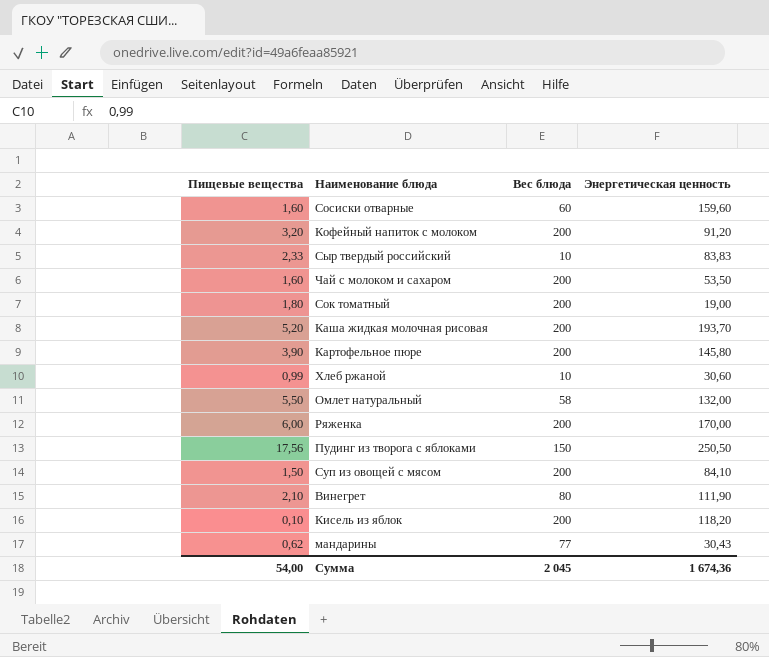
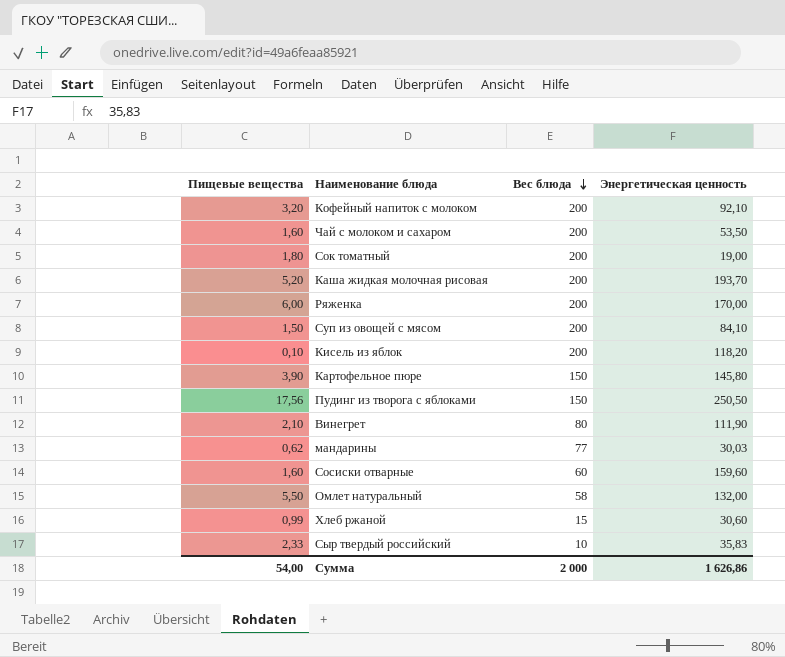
row order: none -> Вес блюда descending
Кофейный напиток с молоком | Энергетическая ценность: 91,20 -> 92,10
Картофельное пюре | Вес блюда: 200 -> 150
мандарины | Энергетическая ценность: 30,43 -> 30,03
Хлеб ржаной | Вес блюда: 10 -> 15
Сыр твердый российский | Энергетическая ценность: 83,83 -> 35,83
Сумма | Вес блюда: 2 045 -> 2 000
Сумма | Энергетическая ценность: 1 674,36 -> 1 626,86

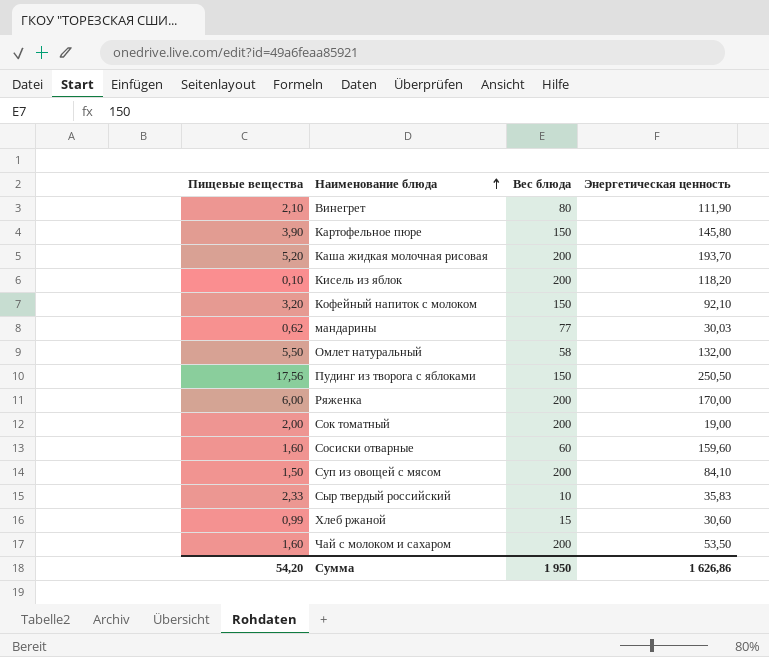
row order: Вес блюда descending -> Наименование блюда ascending
Кофейный напиток с молоком | Вес блюда: 200 -> 150
Сок томатный | Пищевые вещества: 1,80 -> 2,00
Сумма | Пищевые вещества: 54,00 -> 54,20
Сумма | Вес блюда: 2 000 -> 1 950

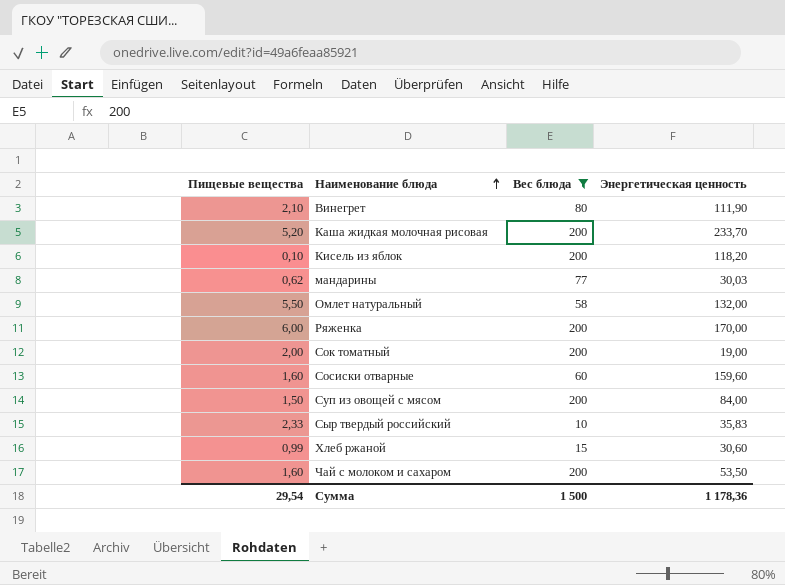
filter: none -> Вес блюда != 150
Каша жидкая молочная рисовая | Энергетическая ценность: 193,70 -> 233,70
Суп из овощей с мясом | Энергетическая ценность: 84,10 -> 84,00
Сумма | Пищевые вещества: 54,20 -> 29,54
Сумма | Вес блюда: 1 950 -> 1 500
Сумма | Энергетическая ценность: 1 626,86 -> 1 178,36

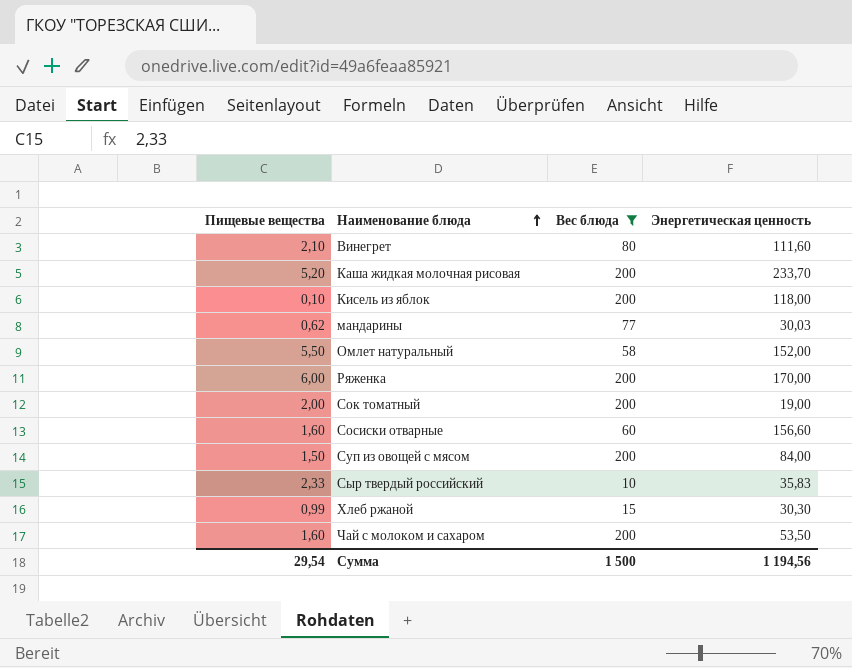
Винегрет | Энергетическая ценность: 111,90 -> 111,60
Кисель из яблок | Энергетическая ценность: 118,20 -> 118,00
Омлет натуральный | Энергетическая ценность: 132,00 -> 152,00
Сосиски отварные | Энергетическая ценность: 159,60 -> 156,60
Хлеб ржаной | Энергетическая ценность: 30,60 -> 30,30
Сумма | Энергетическая ценность: 1 178,36 -> 1 194,56

